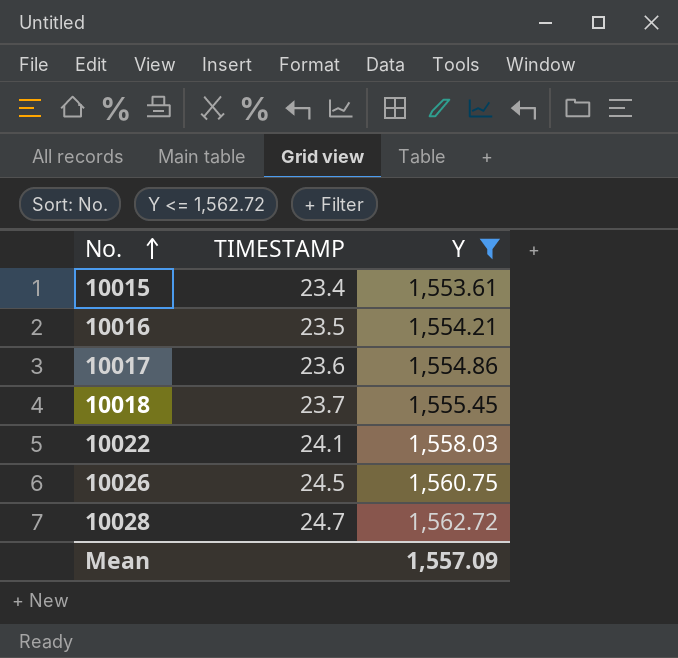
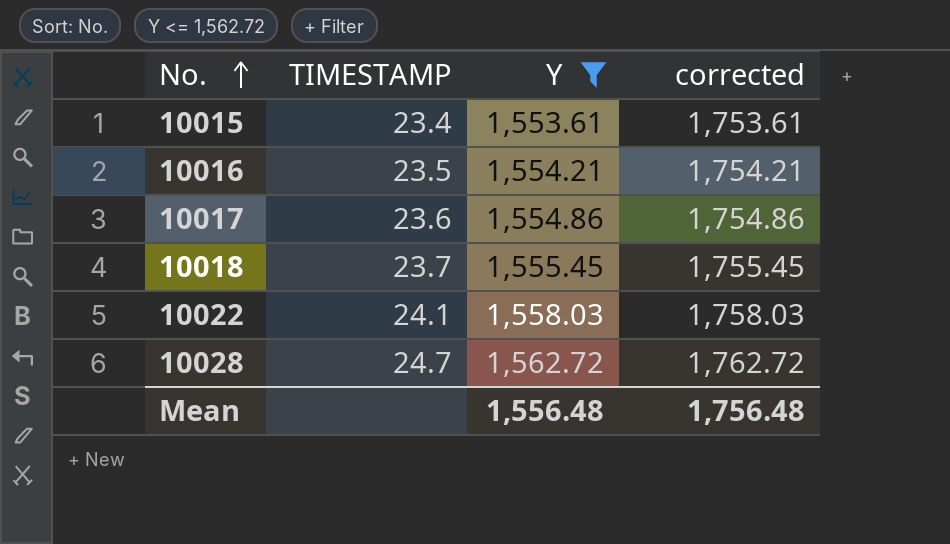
column corrected | formula: none -> [Y] + 200
row 10026: 24.5 | 1,560.75 -> none
Mean | Y: 1,557.09 -> 1,556.48

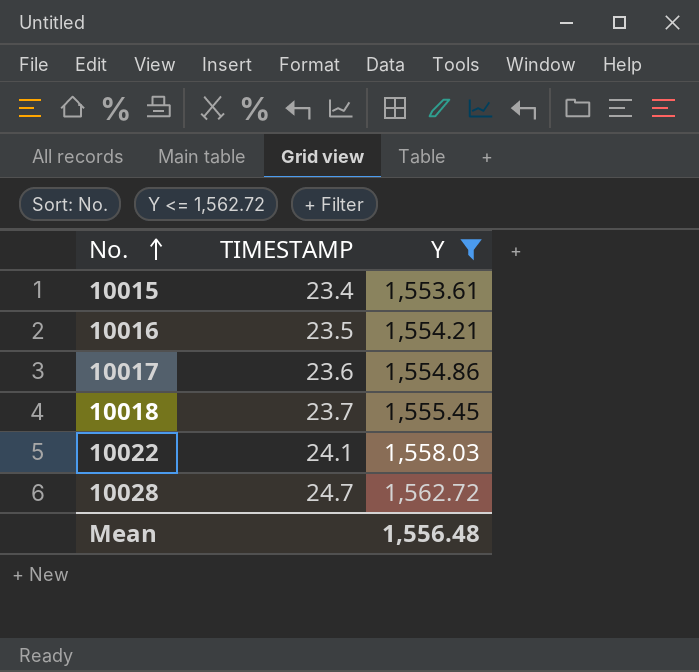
column corrected | formula: [Y] + 200 -> none

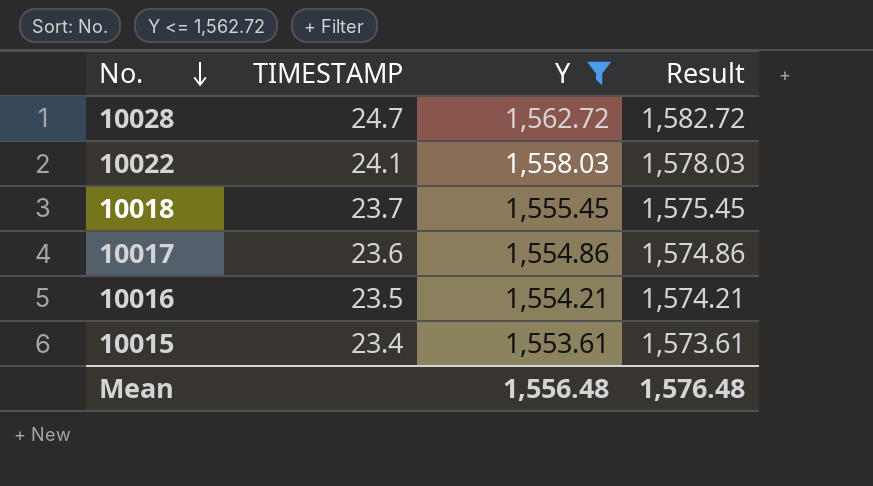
row order: No. ascending -> No. descending
column Result | formula: none -> [Y] + 20

